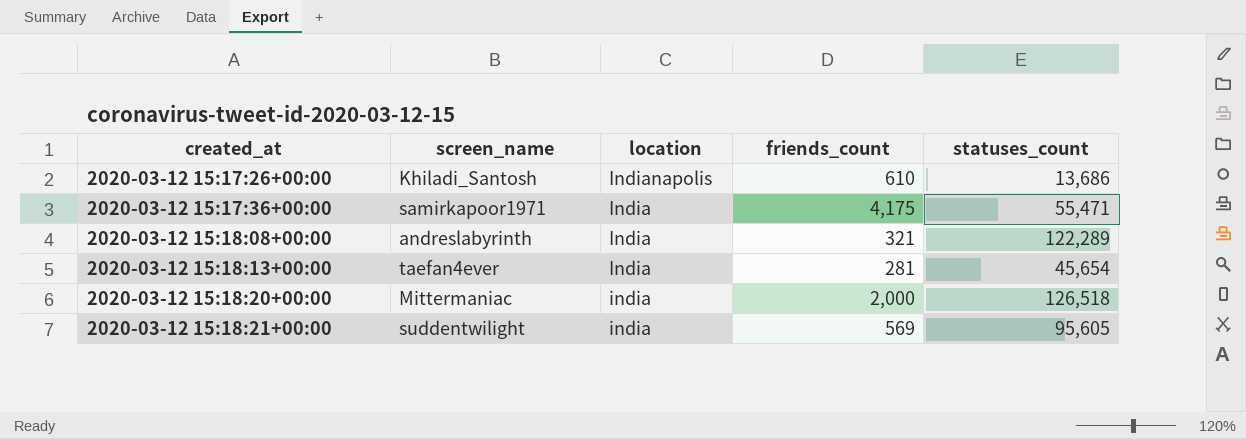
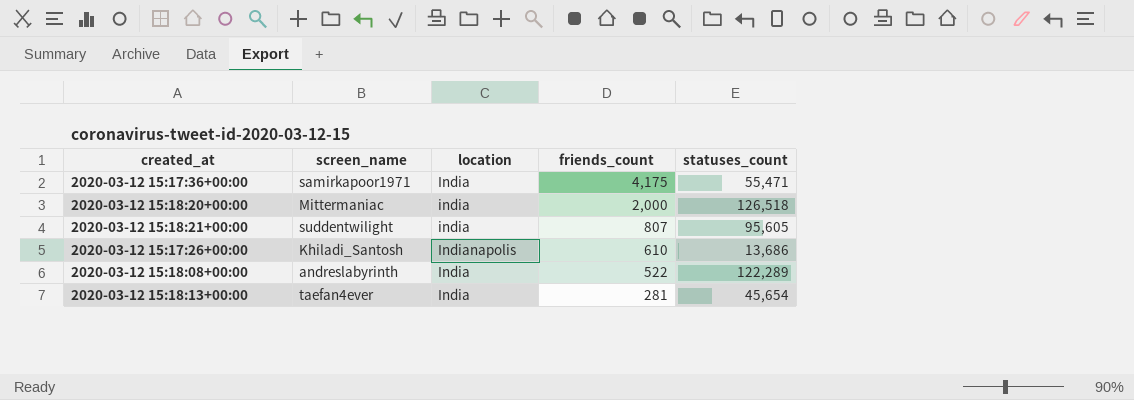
row order: created_at ascending -> friends_count descending
2020-03-12 15:18:21+00:00 | friends_count: 569 -> 807
2020-03-12 15:18:08+00:00 | friends_count: 321 -> 522

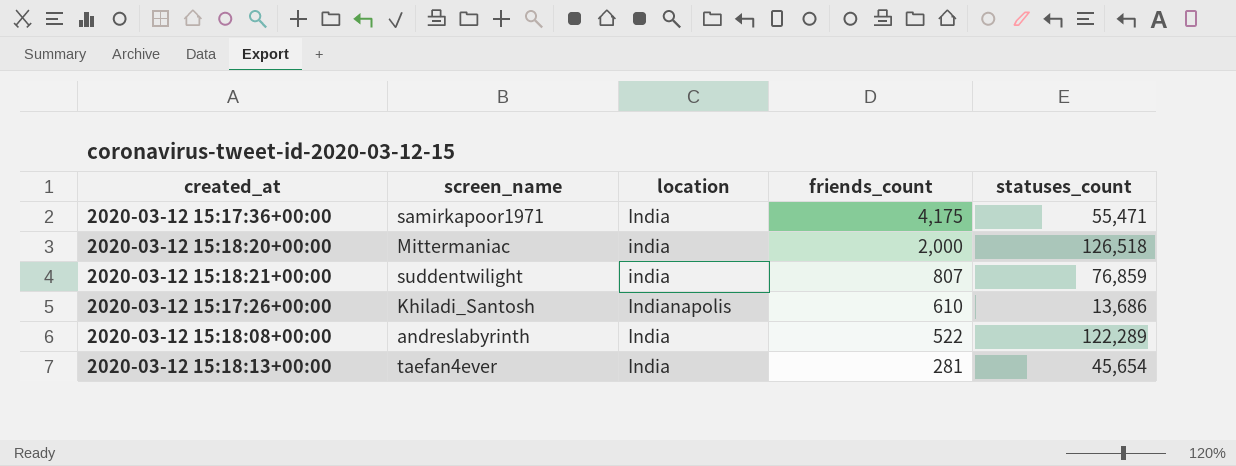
2020-03-12 15:18:21+00:00 | statuses_count: 95,605 -> 76,859

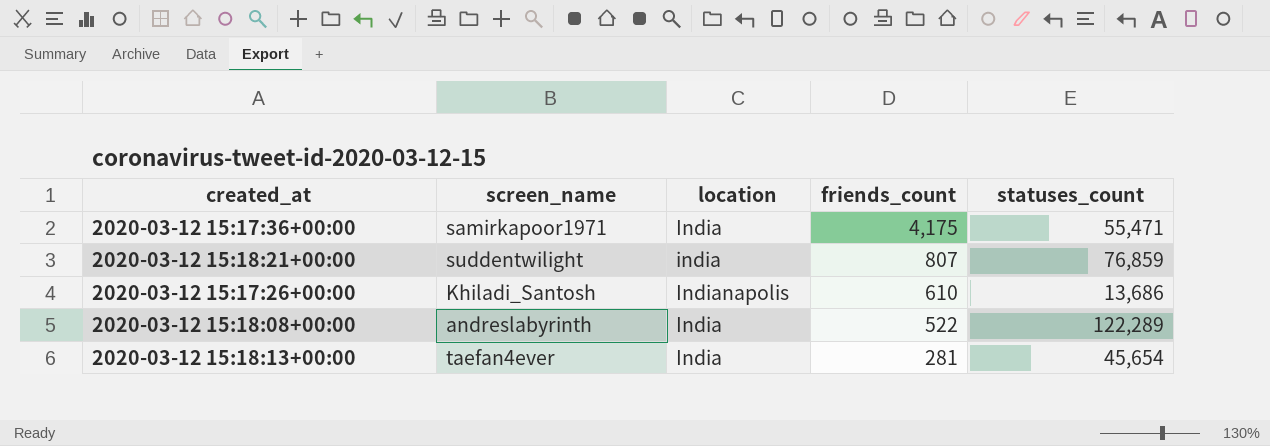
row 2020-03-12 15:18:20+00:00: Mittermaniac | india | 2,000 | 126,518 -> none

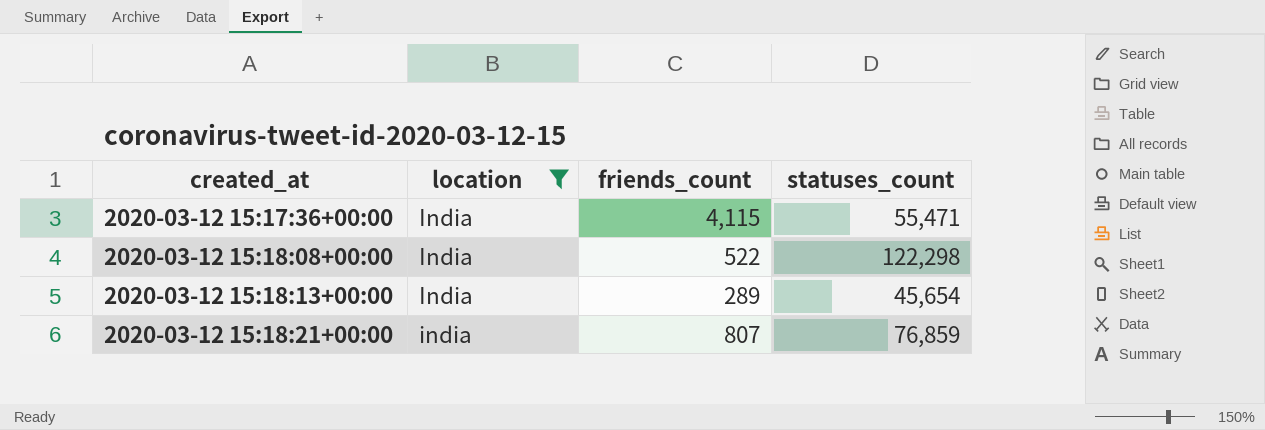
filter: none -> location != Indianapolis
row order: friends_count descending -> created_at ascending
column screen_name | position: 2 -> none
2020-03-12 15:17:36+00:00 | friends_count: 4,175 -> 4,115
2020-03-12 15:18:08+00:00 | statuses_count: 122,289 -> 122,298
2020-03-12 15:18:13+00:00 | friends_count: 281 -> 289

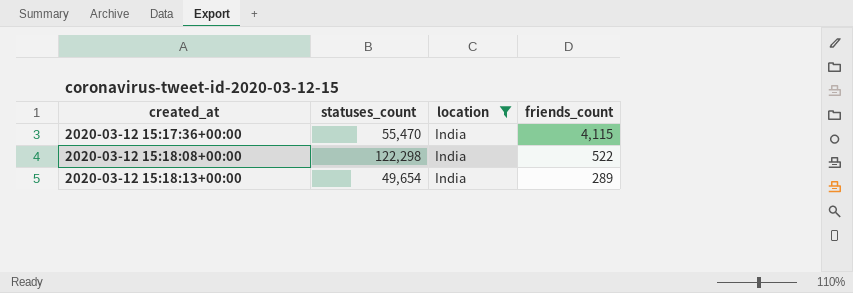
column statuses_count | position: 4 -> 2
row 2020-03-12 15:18:21+00:00: india | 807 | 76,859 -> none
2020-03-12 15:17:36+00:00 | statuses_count: 55,471 -> 55,470
2020-03-12 15:18:13+00:00 | statuses_count: 45,654 -> 49,654

